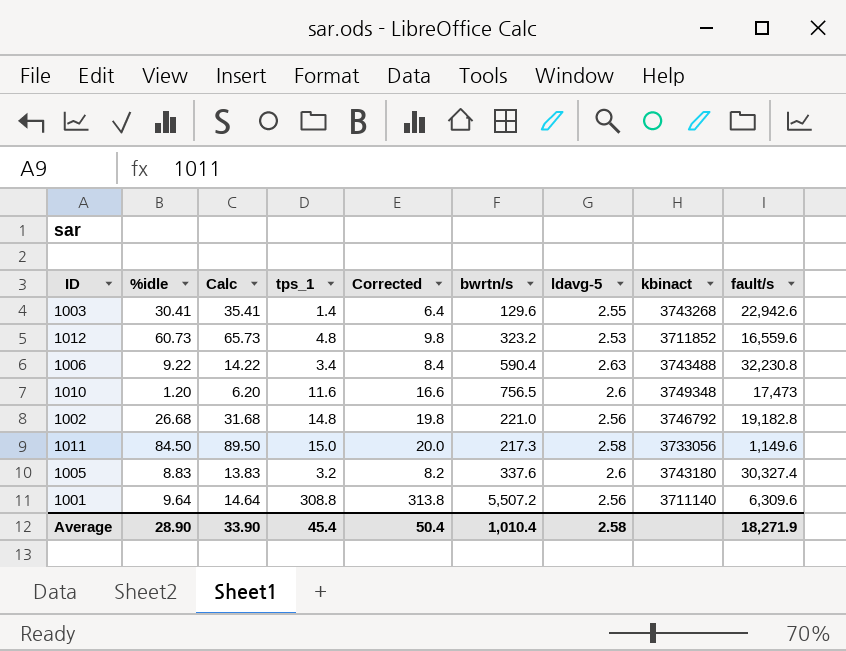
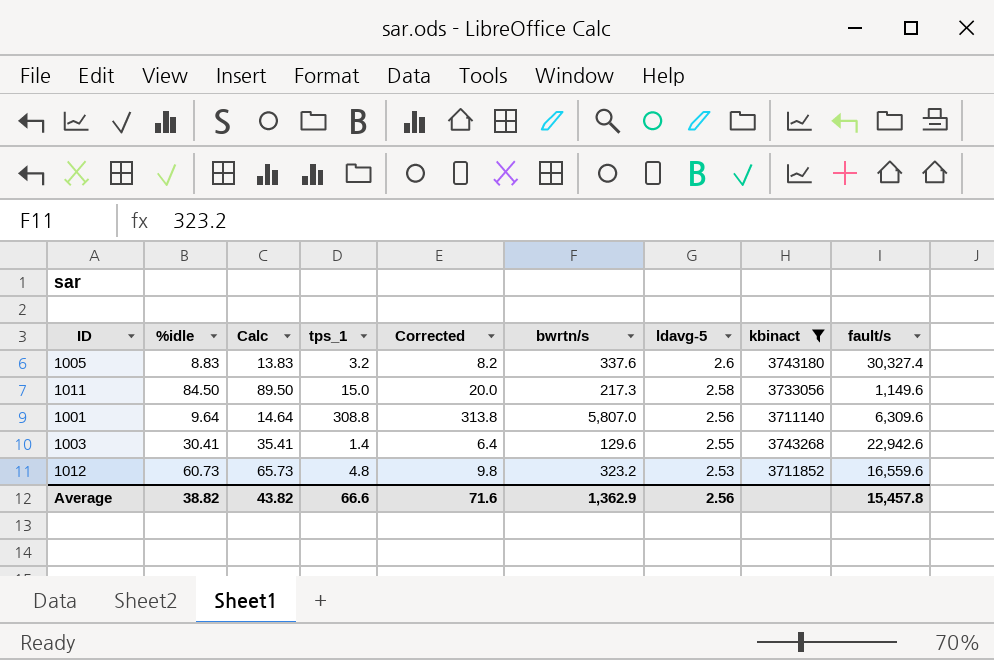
filter: none -> kbinact <= 3743268
row order: none -> ldavg-5 descending
1001 | bwrtn/s: 5,507.2 -> 5,807.0
Average | %idle: 28.90 -> 38.82
Average | Calc: 33.90 -> 43.82
Average | tps_1: 45.4 -> 66.6
Average | Corrected: 50.4 -> 71.6
Average | bwrtn/s: 1,010.4 -> 1,362.9
Average | ldavg-5: 2.58 -> 2.56
Average | fault/s: 18,271.9 -> 15,457.8

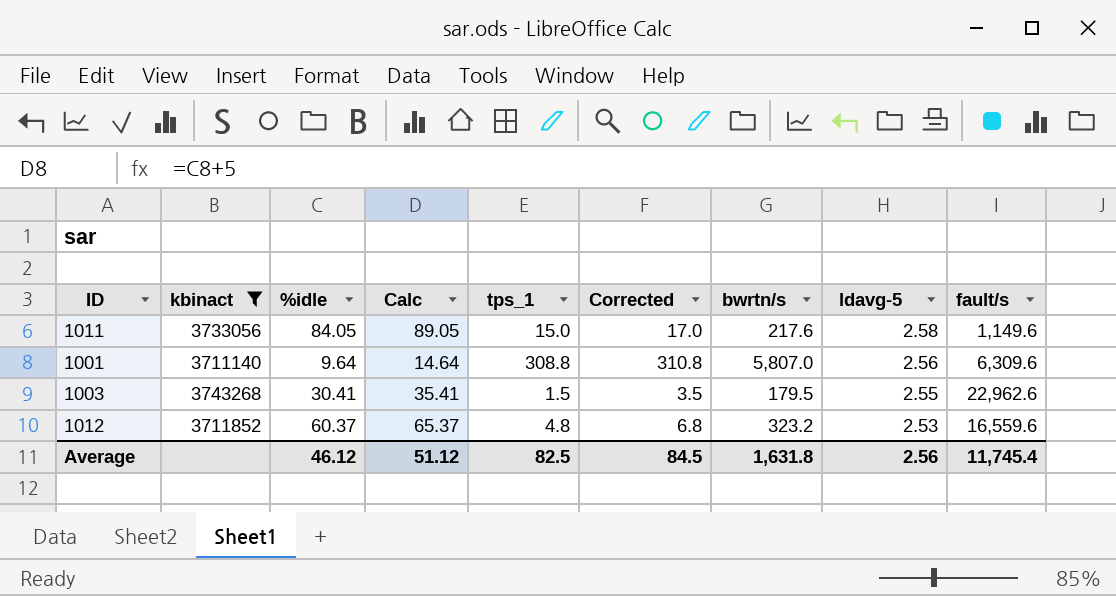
column kbinact | position: 8 -> 2
column Corrected | formula: [tps_1] + 5 -> [tps_1] + 2
row 1005: 8.83 | 13.83 | 3.2 | 8.2 | 337.6 | 2.6 | 3743180 | 30,327.4 -> none
1011 | %idle: 84.50 -> 84.05
1011 | Calc: 89.50 -> 89.05
1011 | bwrtn/s: 217.3 -> 217.6
1003 | tps_1: 1.4 -> 1.5
1003 | bwrtn/s: 129.6 -> 179.5
1003 | fault/s: 22,942.6 -> 22,962.6
1012 | %idle: 60.73 -> 60.37
1012 | Calc: 65.73 -> 65.37
Average | %idle: 38.82 -> 46.12
Average | Calc: 43.82 -> 51.12
Average | tps_1: 66.6 -> 82.5
Average | Corrected: 71.6 -> 84.5
Average | bwrtn/s: 1,362.9 -> 1,631.8
Average | fault/s: 15,457.8 -> 11,745.4

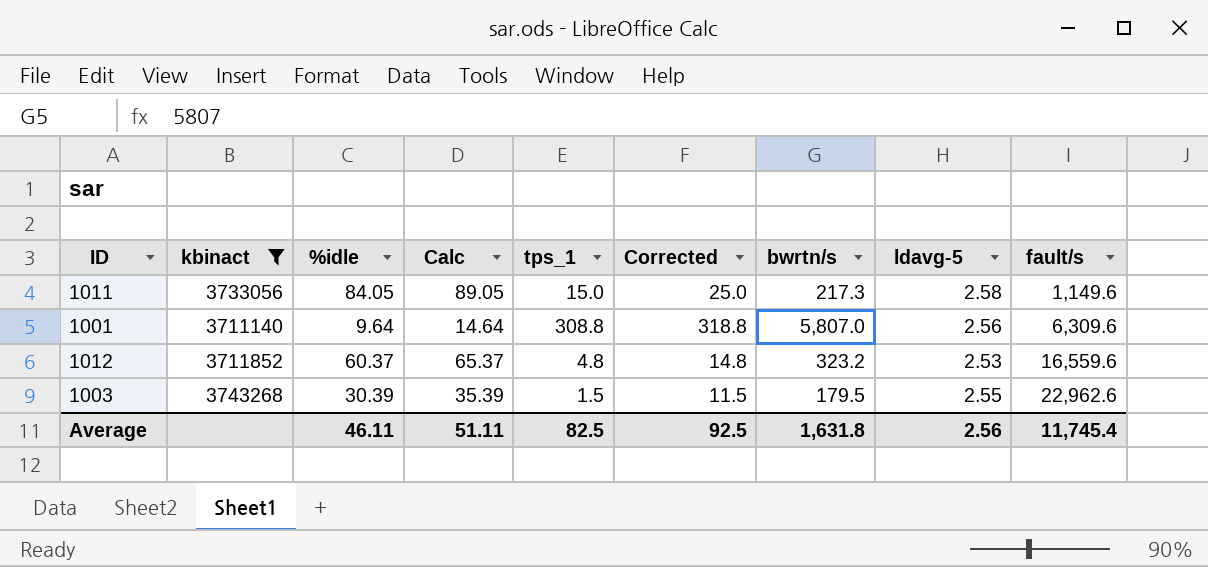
row order: ldavg-5 descending -> fault/s ascending
column Corrected | formula: [tps_1] + 2 -> [tps_1] + 10
1011 | bwrtn/s: 217.6 -> 217.3
1003 | %idle: 30.41 -> 30.39
1003 | Calc: 35.41 -> 35.39
Average | %idle: 46.12 -> 46.11
Average | Calc: 51.12 -> 51.11
Average | Corrected: 84.5 -> 92.5

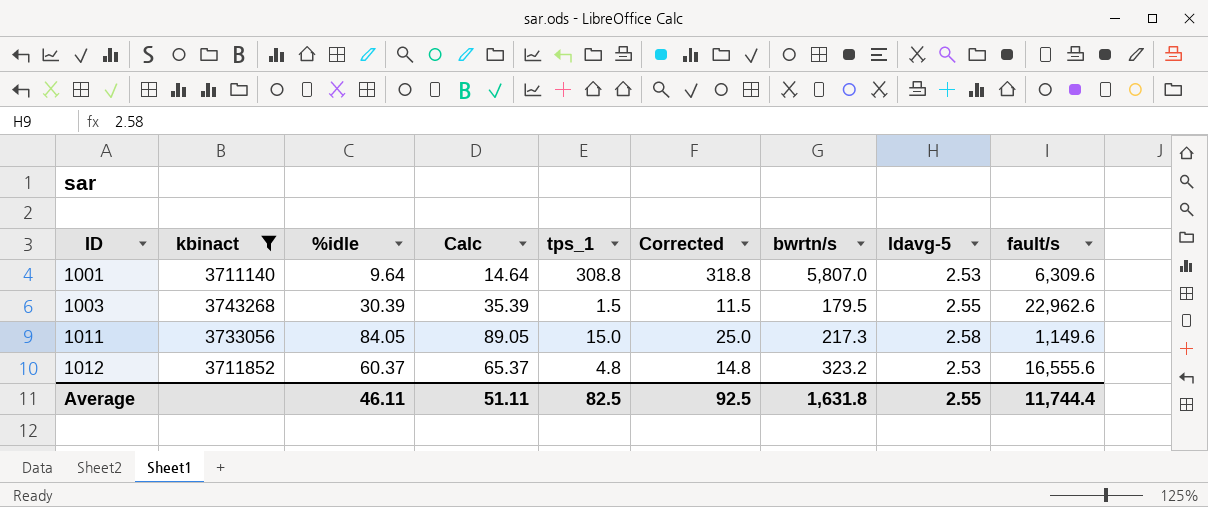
row order: fault/s ascending -> ID ascending
1001 | ldavg-5: 2.56 -> 2.53
1012 | fault/s: 16,559.6 -> 16,555.6
Average | ldavg-5: 2.56 -> 2.55
Average | fault/s: 11,745.4 -> 11,744.4

